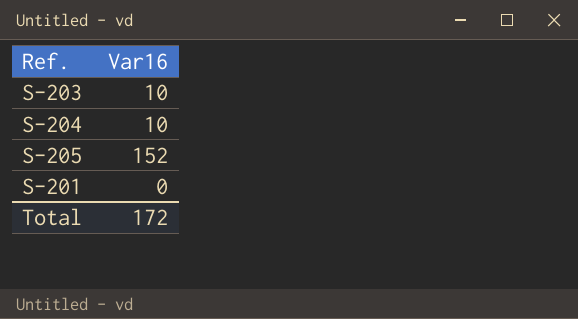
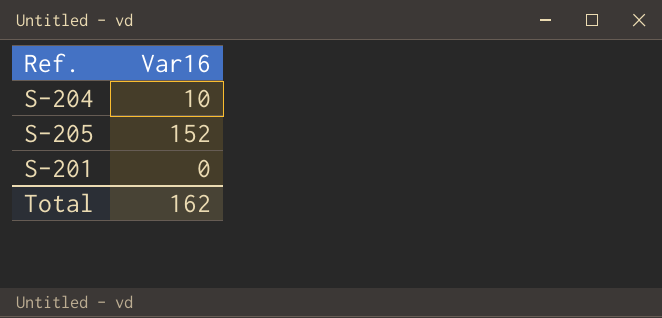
row S-203: 10 -> none
Total | Var16: 172 -> 162

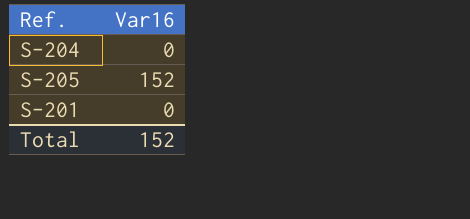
S-204 | Var16: 10 -> 0
Total | Var16: 162 -> 152

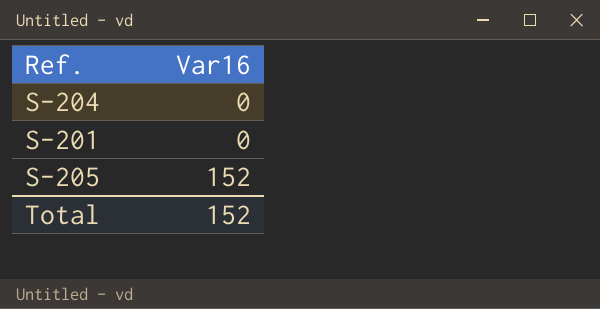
row order: none -> Var16 ascending

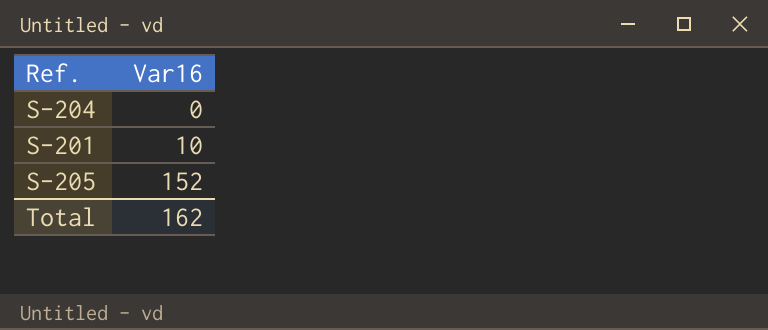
S-201 | Var16: 0 -> 10
Total | Var16: 152 -> 162

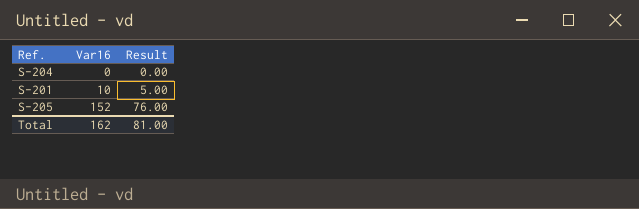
column Result | formula: none -> [Var16] * 0.5

